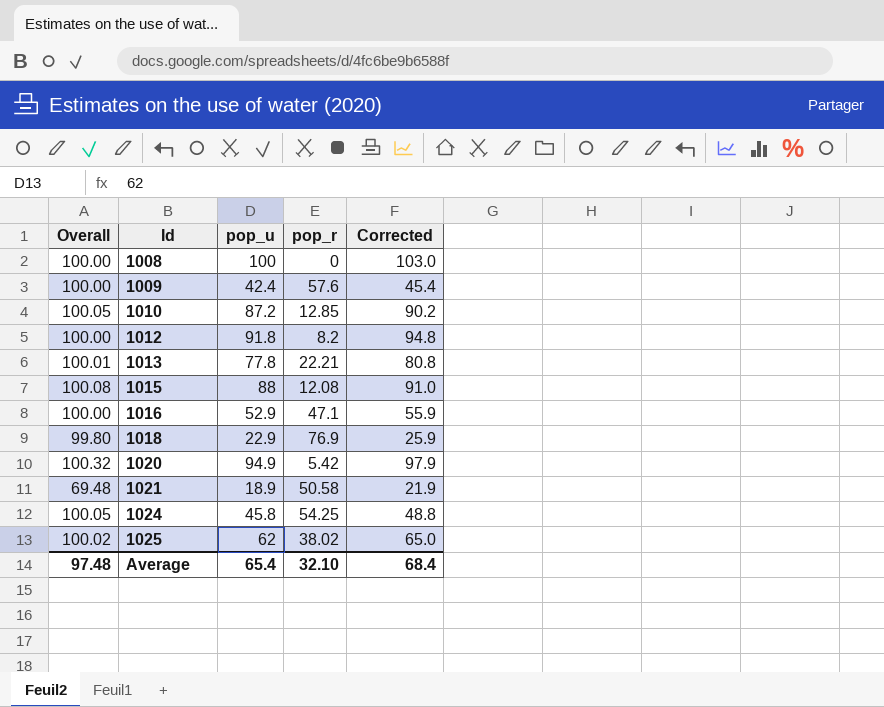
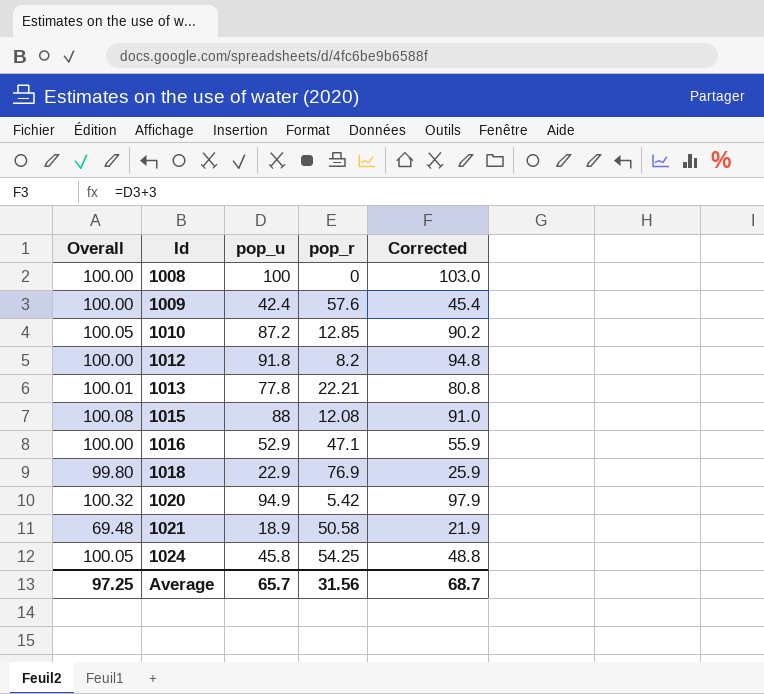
row 1025: 100.02 | 62 | 38.02 | 65.0 -> none
Average | Overall: 97.48 -> 97.25
Average | pop_u: 65.4 -> 65.7
Average | pop_r: 32.10 -> 31.56
Average | Corrected: 68.4 -> 68.7

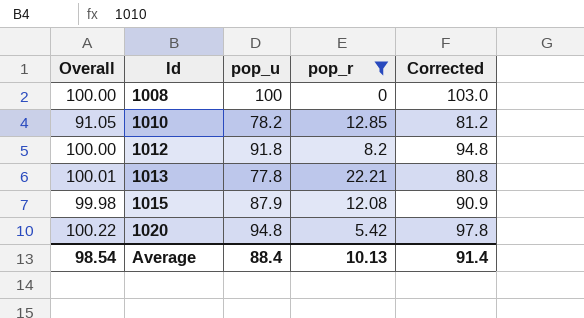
filter: none -> pop_r <= 22.21
1010 | Overall: 100.05 -> 91.05
1010 | pop_u: 87.2 -> 78.2
1010 | Corrected: 90.2 -> 81.2
1015 | Overall: 100.08 -> 99.98
1015 | pop_u: 88 -> 87.9
1015 | Corrected: 91.0 -> 90.9
1020 | Overall: 100.32 -> 100.22
1020 | pop_u: 94.9 -> 94.8
1020 | Corrected: 97.9 -> 97.8
Average | Overall: 97.25 -> 98.54
Average | pop_u: 65.7 -> 88.4
Average | pop_r: 31.56 -> 10.13
Average | Corrected: 68.7 -> 91.4

